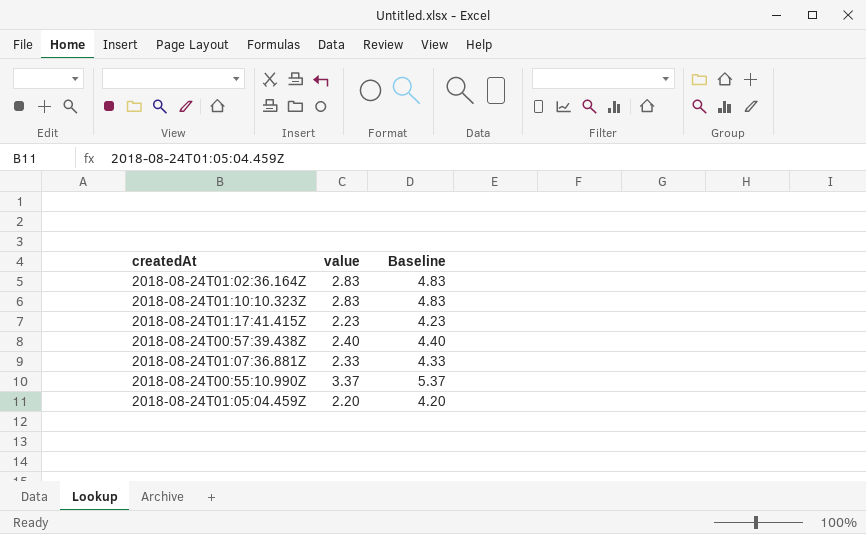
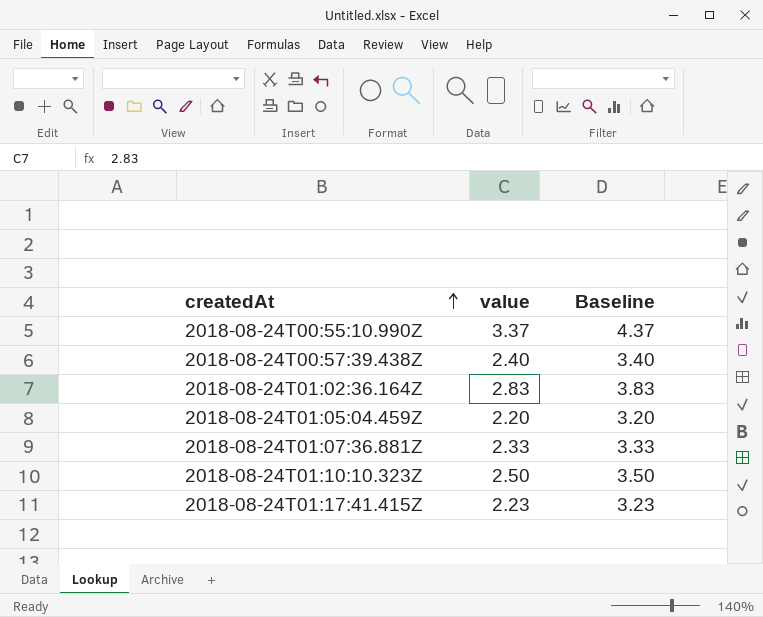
row order: none -> createdAt ascending
column Baseline | formula: [value] + 2 -> [value] + 1
2018-08-24T01:10:10.323Z | value: 2.83 -> 2.50

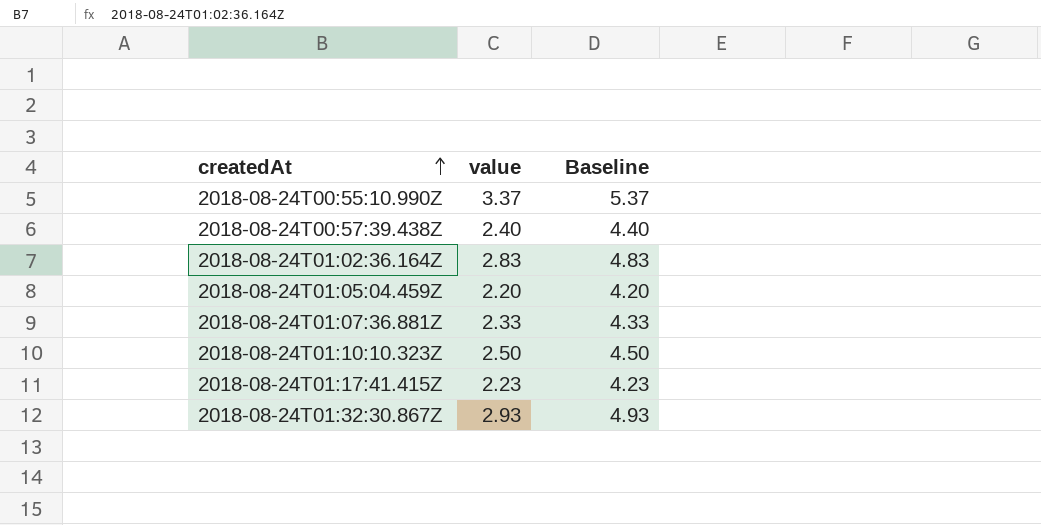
column Baseline | formula: [value] + 1 -> [value] + 2
row 2018-08-24T01:32:30.867Z: none -> 2.93 | 4.93

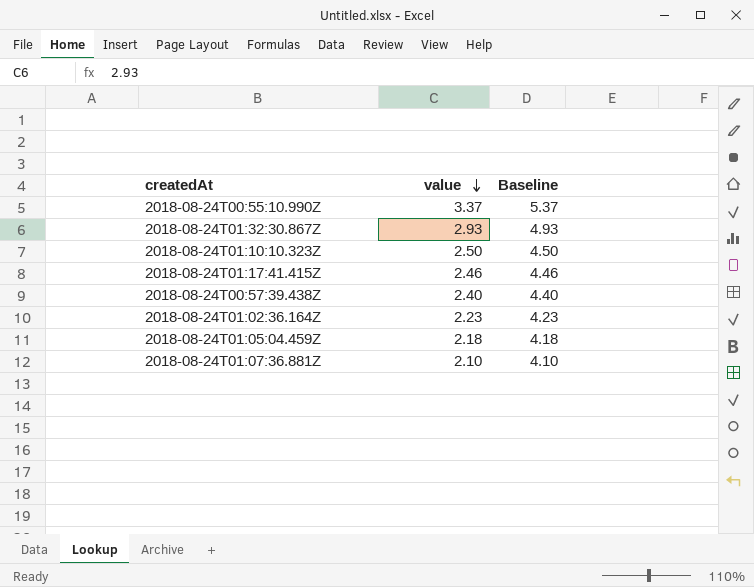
row order: createdAt ascending -> value descending
2018-08-24T01:17:41.415Z | value: 2.23 -> 2.46
2018-08-24T01:17:41.415Z | Baseline: 4.23 -> 4.46
2018-08-24T01:02:36.164Z | value: 2.83 -> 2.23
2018-08-24T01:02:36.164Z | Baseline: 4.83 -> 4.23
2018-08-24T01:05:04.459Z | value: 2.20 -> 2.18
2018-08-24T01:05:04.459Z | Baseline: 4.20 -> 4.18
2018-08-24T01:07:36.881Z | value: 2.33 -> 2.10
2018-08-24T01:07:36.881Z | Baseline: 4.33 -> 4.10

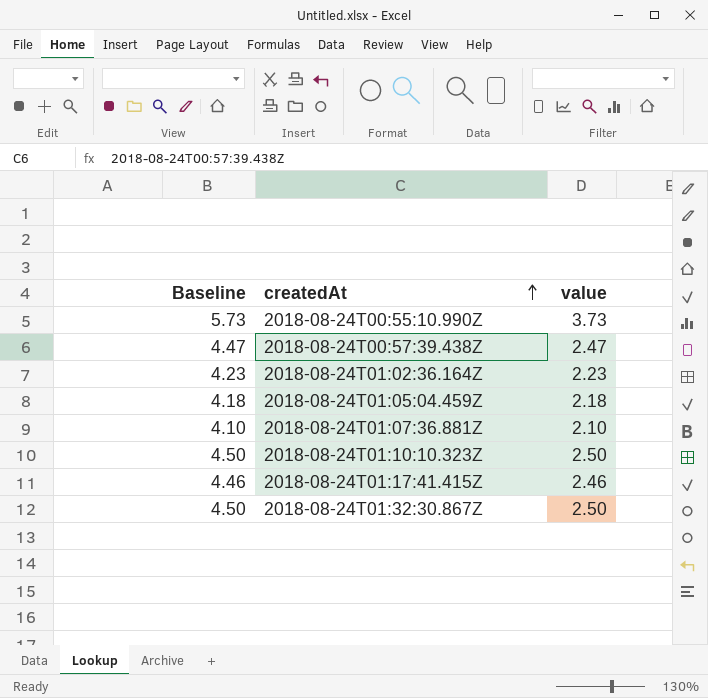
row order: value descending -> createdAt ascending
column Baseline | position: 3 -> 1
2018-08-24T00:55:10.990Z | Baseline: 5.37 -> 5.73
2018-08-24T00:55:10.990Z | value: 3.37 -> 3.73
2018-08-24T00:57:39.438Z | Baseline: 4.40 -> 4.47
2018-08-24T00:57:39.438Z | value: 2.40 -> 2.47
2018-08-24T01:32:30.867Z | Baseline: 4.93 -> 4.50
2018-08-24T01:32:30.867Z | value: 2.93 -> 2.50

